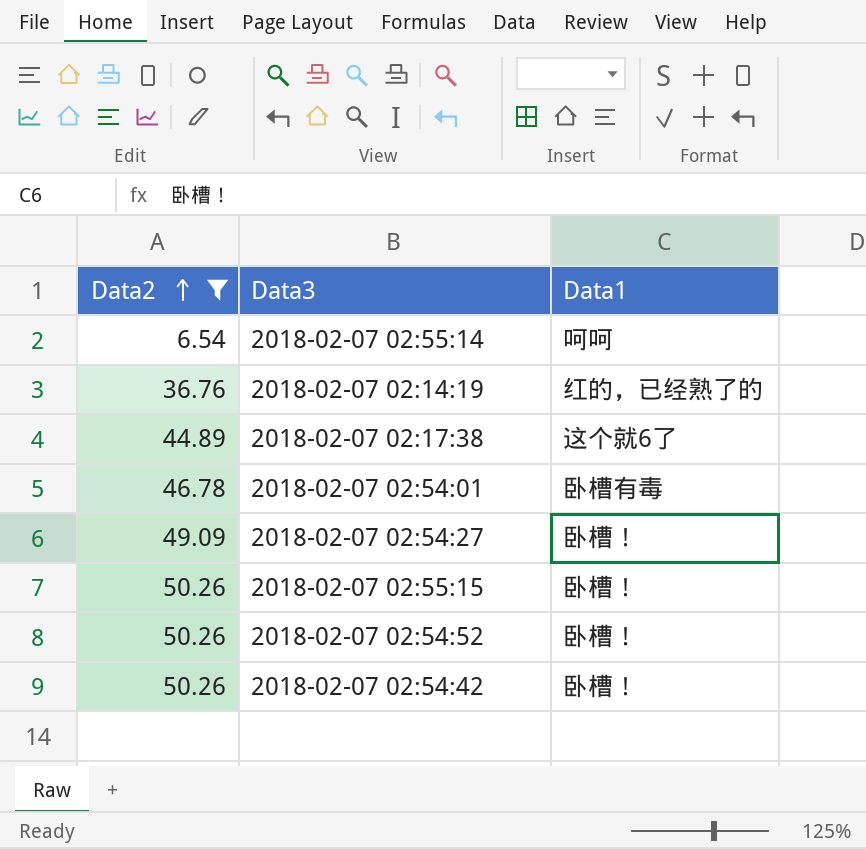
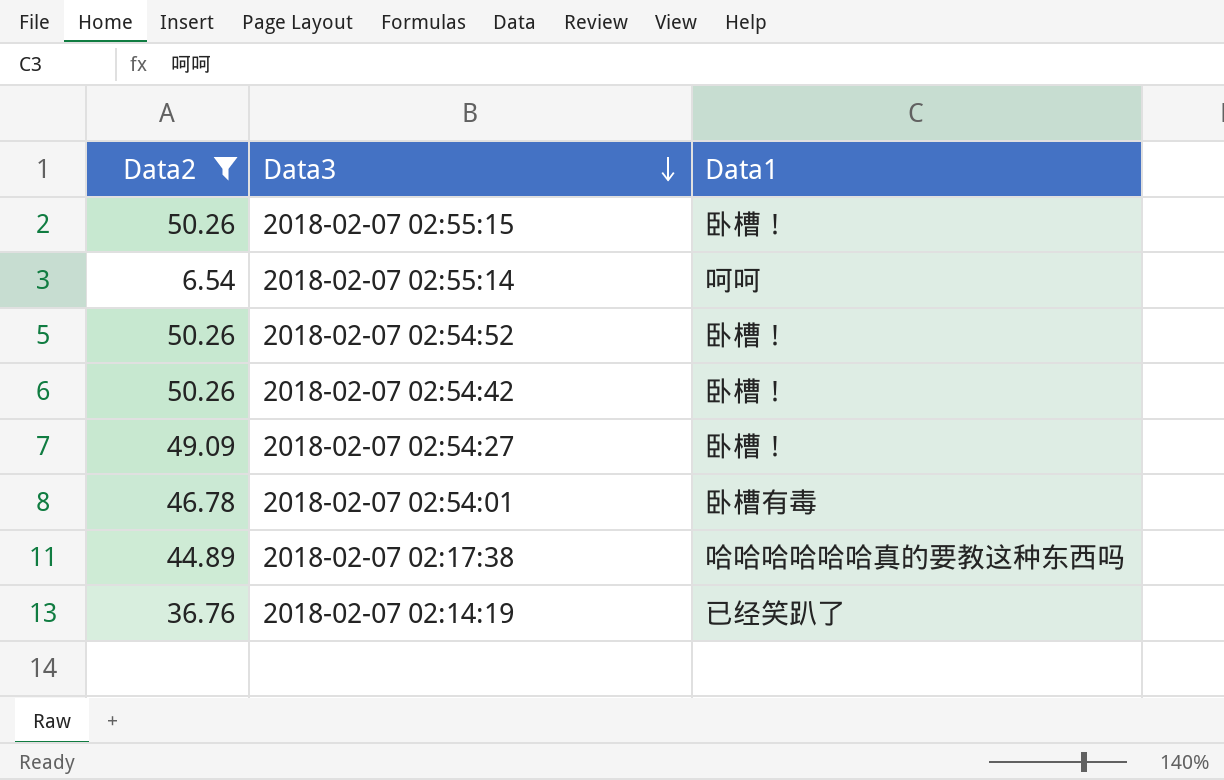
row order: Data2 ascending -> Data3 descending
2018-02-07 02:17:38 | Data1: 这个就6了 -> 哈哈哈哈哈哈真的要教这种东西吗
2018-02-07 02:14:19 | Data1: 红的，已经熟了的 -> 已经笑趴了

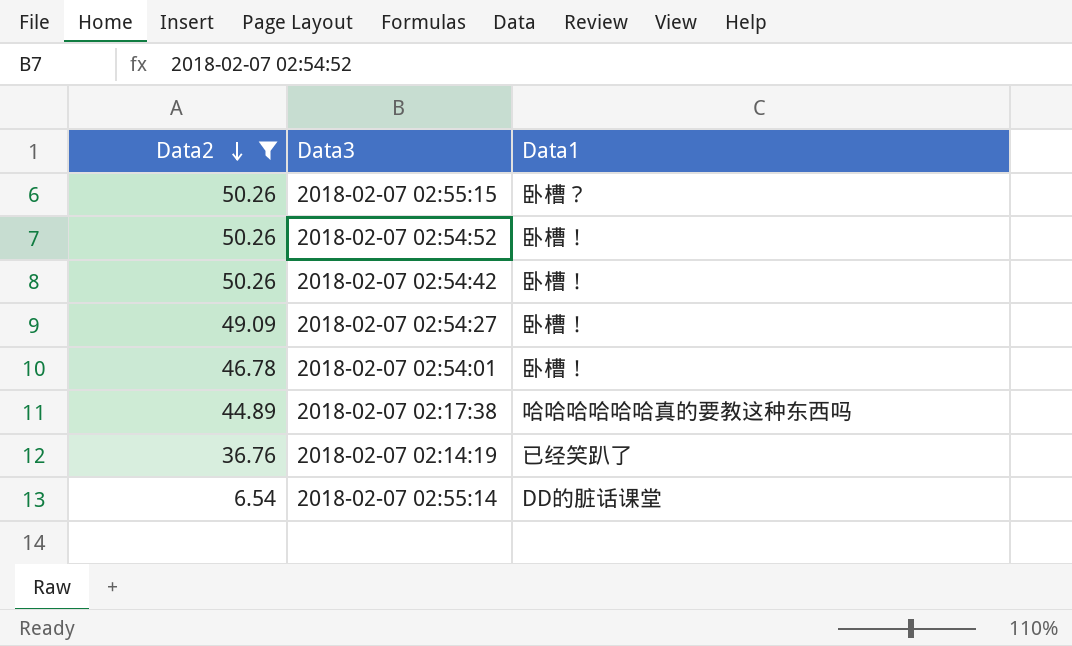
row order: Data3 descending -> Data2 descending
2018-02-07 02:55:15 | Data1: 卧槽！ -> 卧槽？
2018-02-07 02:54:01 | Data1: 卧槽有毒 -> 卧槽！
2018-02-07 02:55:14 | Data1: 呵呵 -> DD的脏话课堂

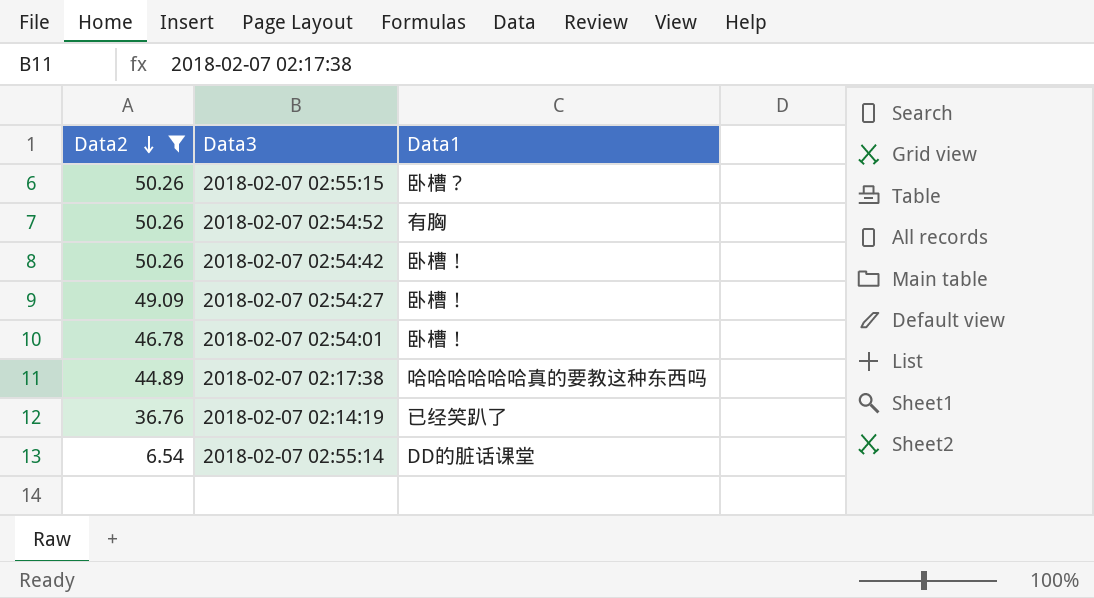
2018-02-07 02:54:52 | Data1: 卧槽！ -> 有胸

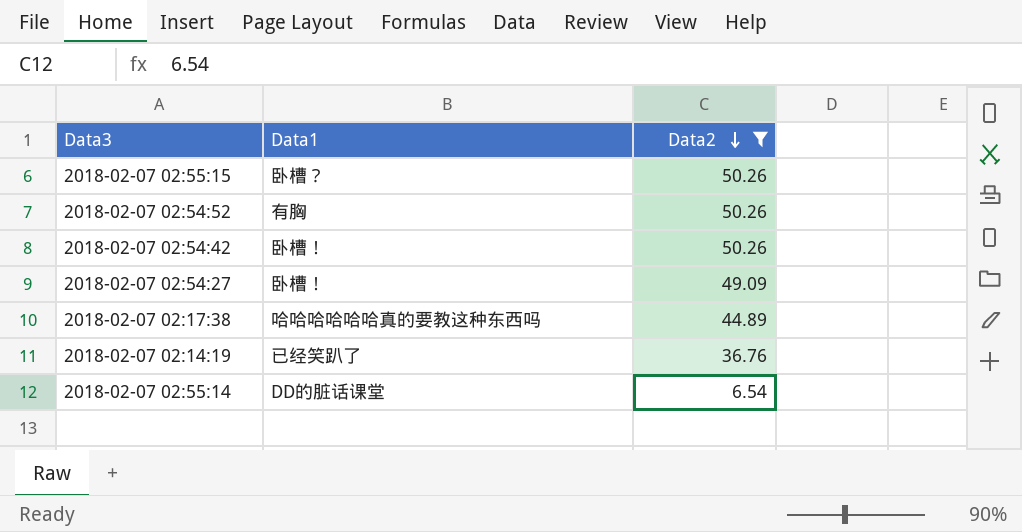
column Data2 | position: 1 -> 3
row 2018-02-07 02:54:01: 46.78 | 卧槽！ -> none

